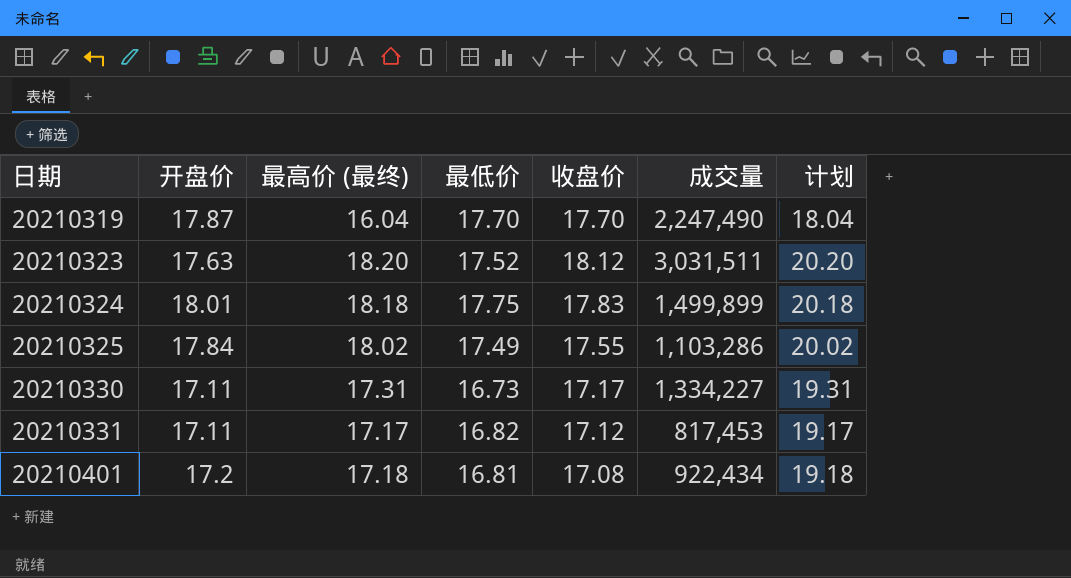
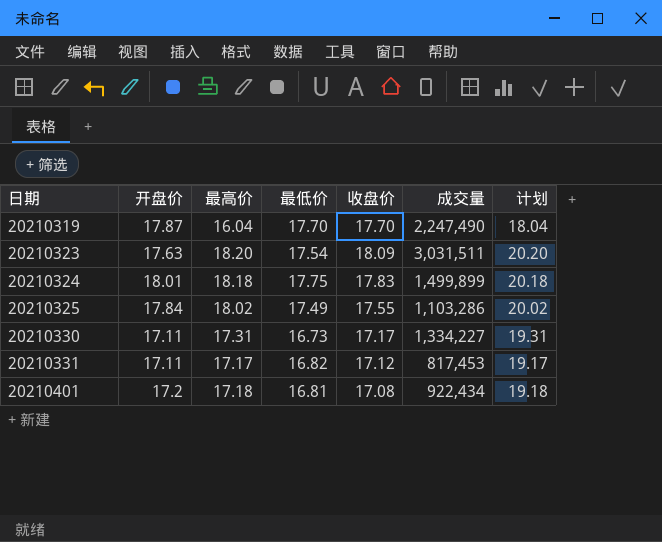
column name: 最高价 (最终) -> 最高价
20210323 | 最低价: 17.52 -> 17.54
20210323 | 收盘价: 18.12 -> 18.09

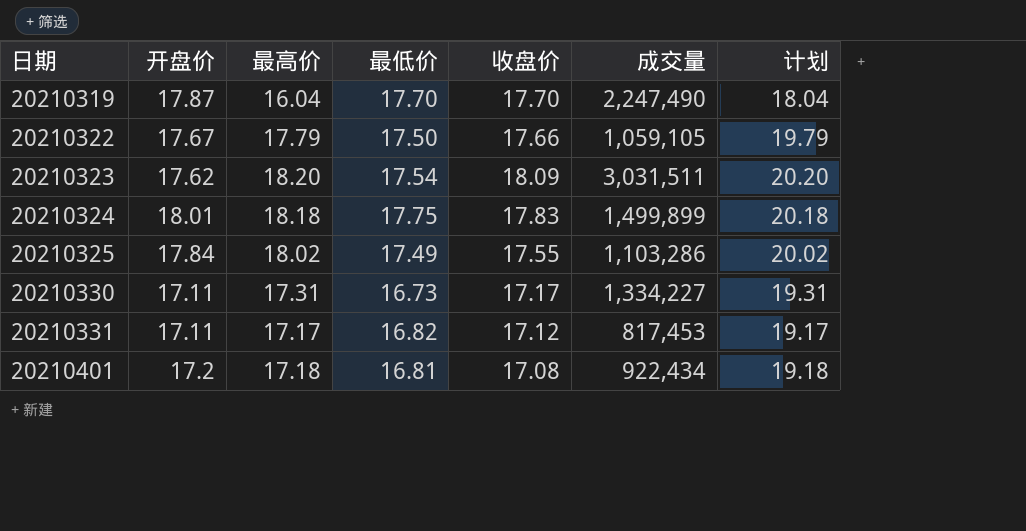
row 20210322: none -> 17.67 | 17.79 | 17.50 | 17.66 | 1,059,105 | 19.79
20210323 | 开盘价: 17.63 -> 17.62

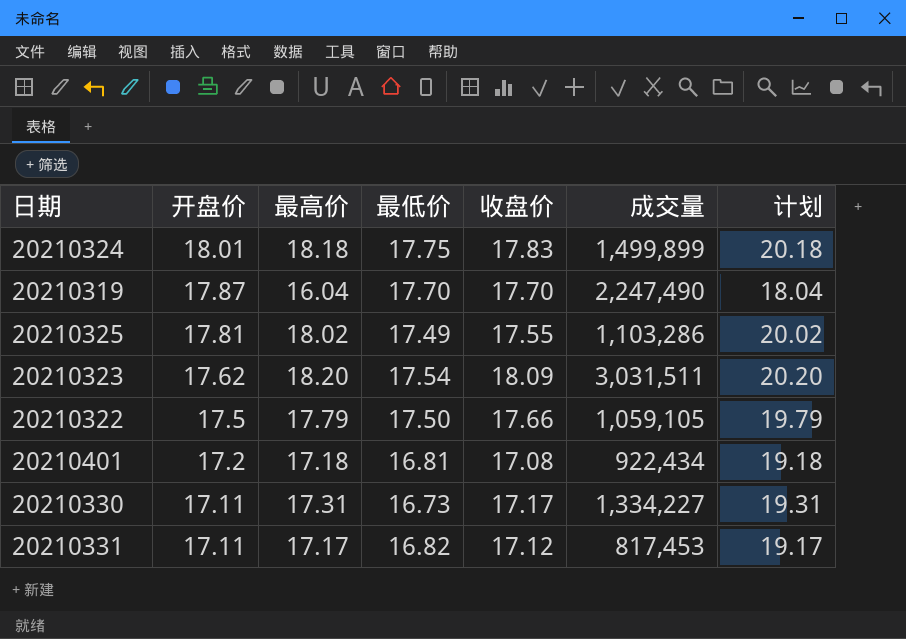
row order: 日期 ascending -> 开盘价 descending
20210325 | 开盘价: 17.84 -> 17.81
20210322 | 开盘价: 17.67 -> 17.5

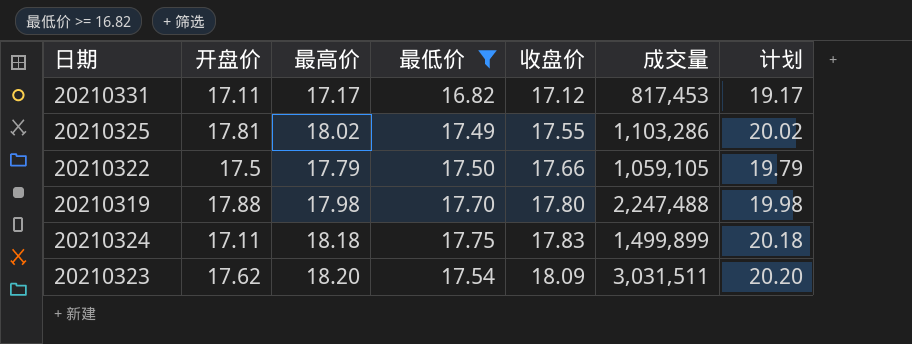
filter: none -> 最低价 >= 16.82
row order: 开盘价 descending -> 收盘价 ascending
20210319 | 开盘价: 17.87 -> 17.88
20210319 | 最高价: 16.04 -> 17.98
20210319 | 收盘价: 17.70 -> 17.80
20210319 | 成交量: 2,247,490 -> 2,247,488
20210319 | 计划: 18.04 -> 19.98
20210324 | 开盘价: 18.01 -> 17.11

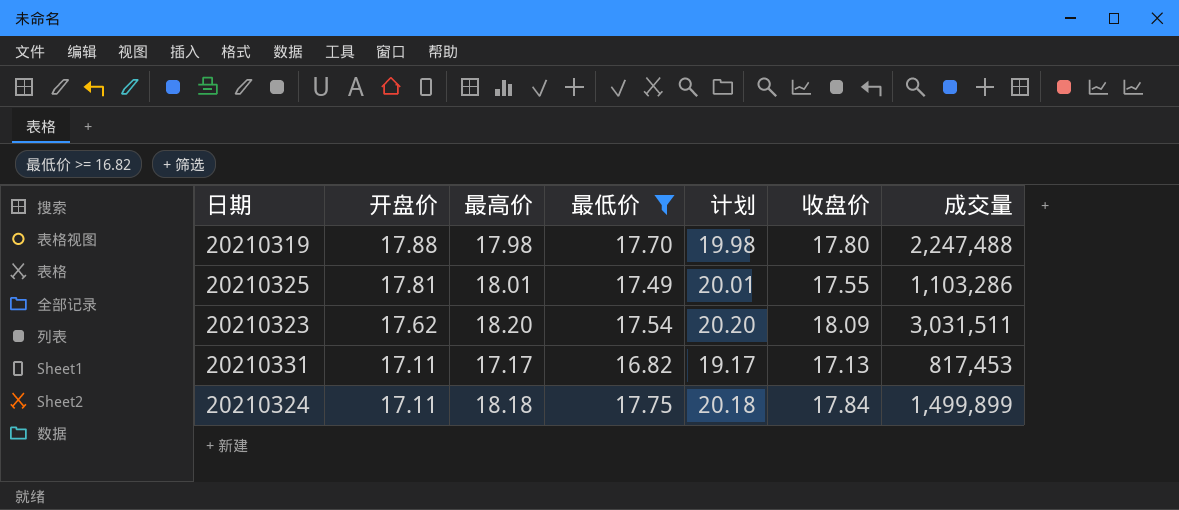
row order: 收盘价 ascending -> 开盘价 descending
column 计划 | position: 7 -> 5
row 20210322: 17.5 | 17.79 | 17.50 | 17.66 | 1,059,105 | 19.79 -> none
20210325 | 最高价: 18.02 -> 18.01
20210325 | 计划: 20.02 -> 20.01
20210331 | 收盘价: 17.12 -> 17.13
20210324 | 收盘价: 17.83 -> 17.84

